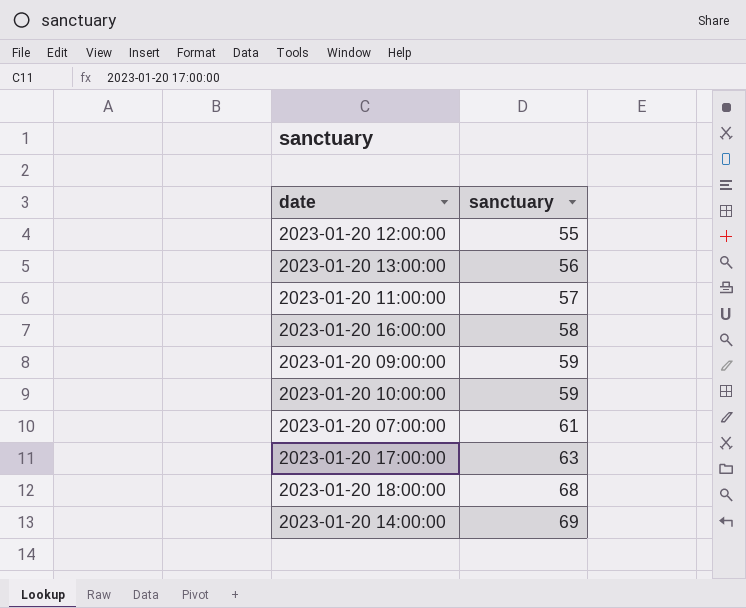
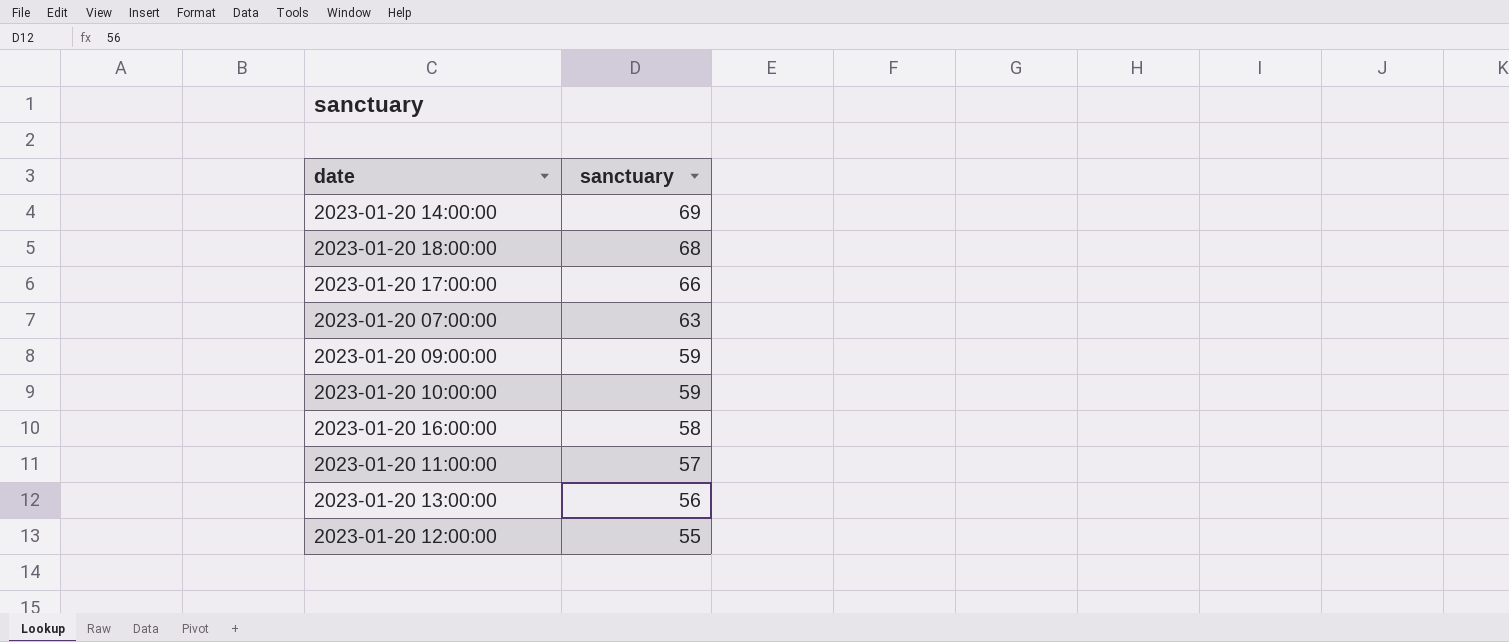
row order: sanctuary ascending -> sanctuary descending
2023-01-20 17:00:00 | sanctuary: 63 -> 66
2023-01-20 07:00:00 | sanctuary: 61 -> 63

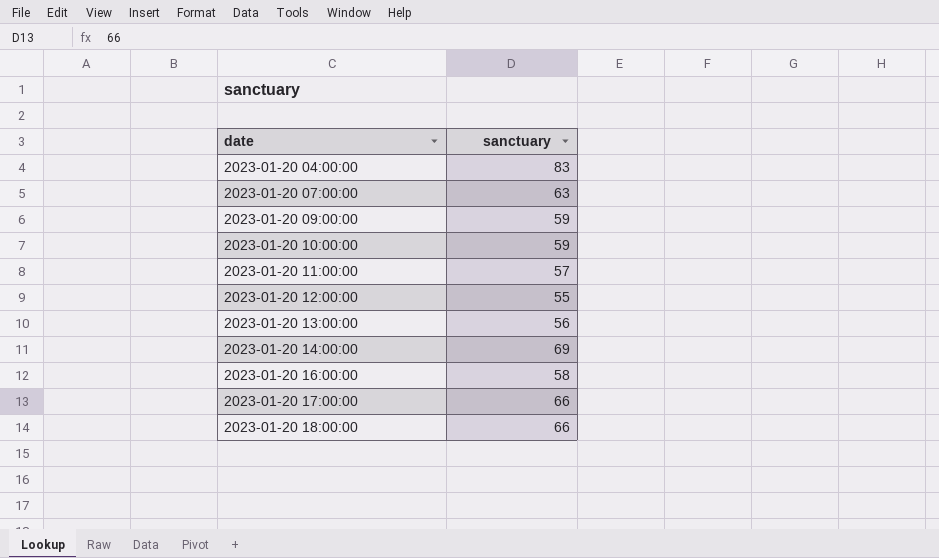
row order: sanctuary descending -> date ascending
row 2023-01-20 04:00:00: none -> 83
2023-01-20 18:00:00 | sanctuary: 68 -> 66

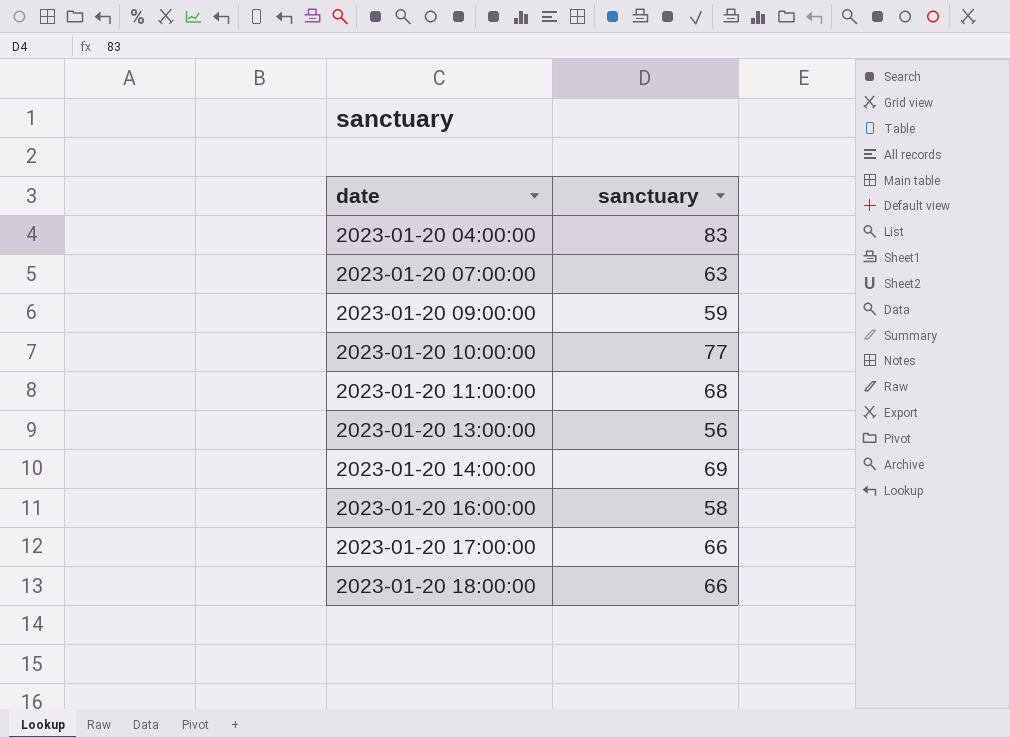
row 2023-01-20 12:00:00: 55 -> none
2023-01-20 10:00:00 | sanctuary: 59 -> 77
2023-01-20 11:00:00 | sanctuary: 57 -> 68

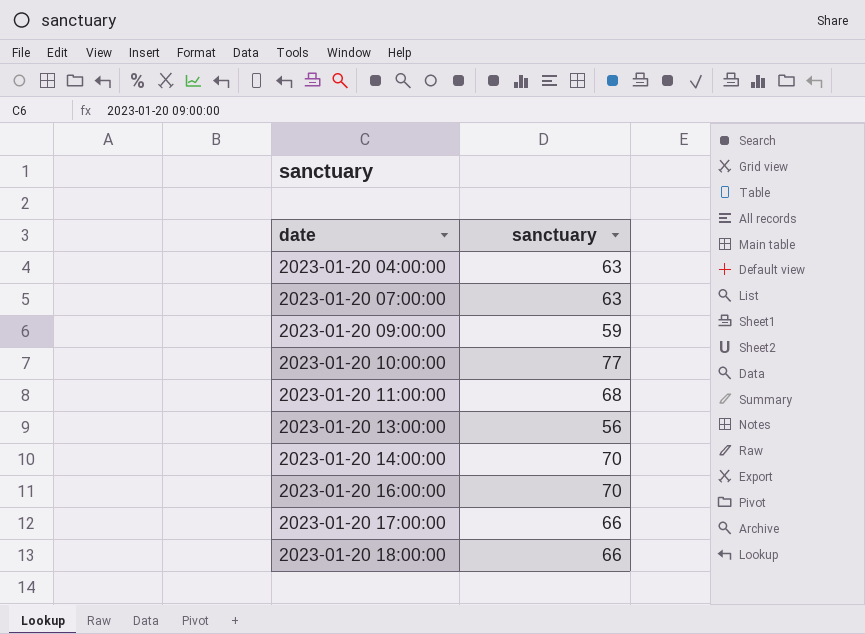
2023-01-20 04:00:00 | sanctuary: 83 -> 63
2023-01-20 14:00:00 | sanctuary: 69 -> 70
2023-01-20 16:00:00 | sanctuary: 58 -> 70

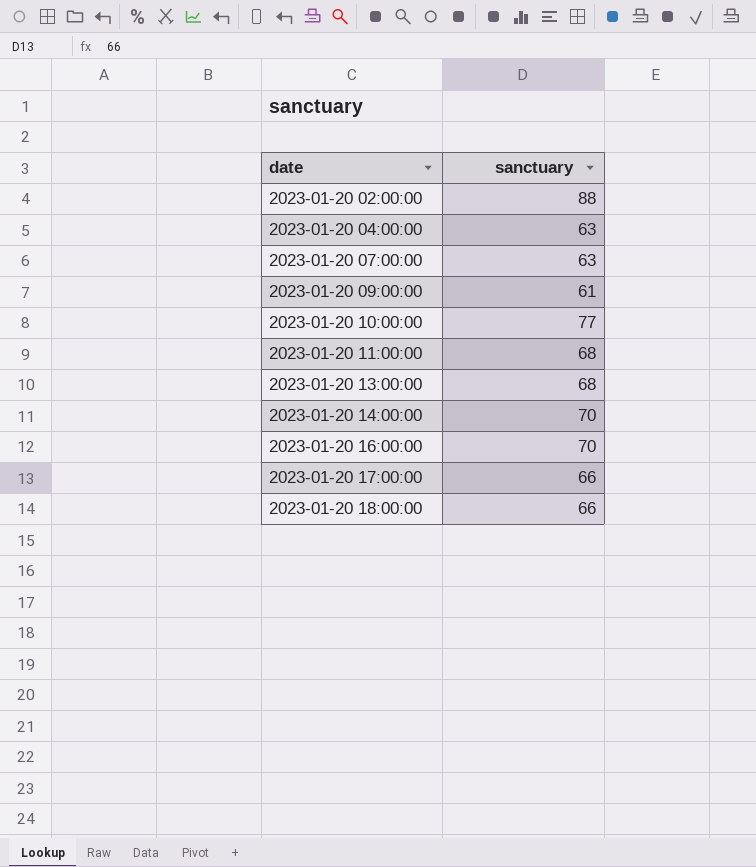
row 2023-01-20 02:00:00: none -> 88
2023-01-20 09:00:00 | sanctuary: 59 -> 61
2023-01-20 13:00:00 | sanctuary: 56 -> 68

